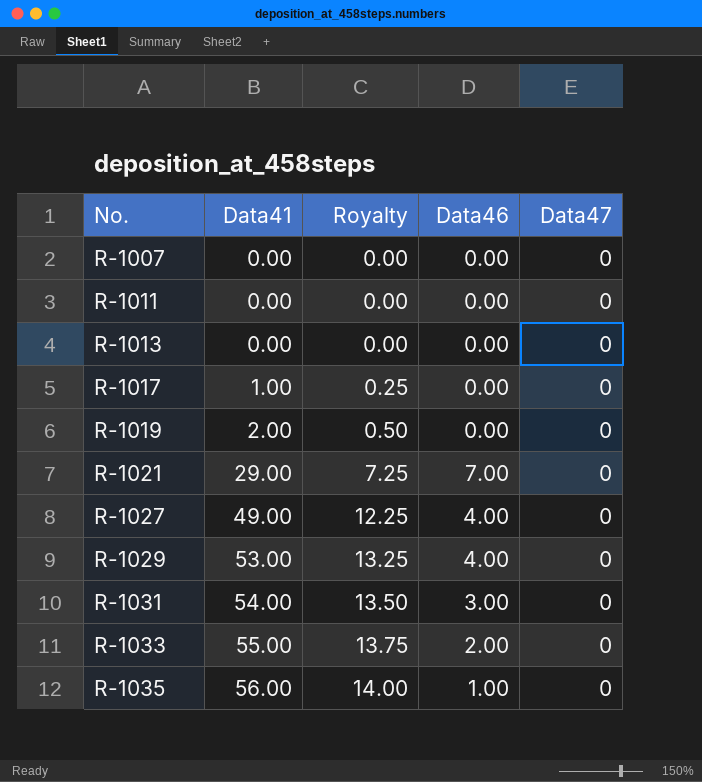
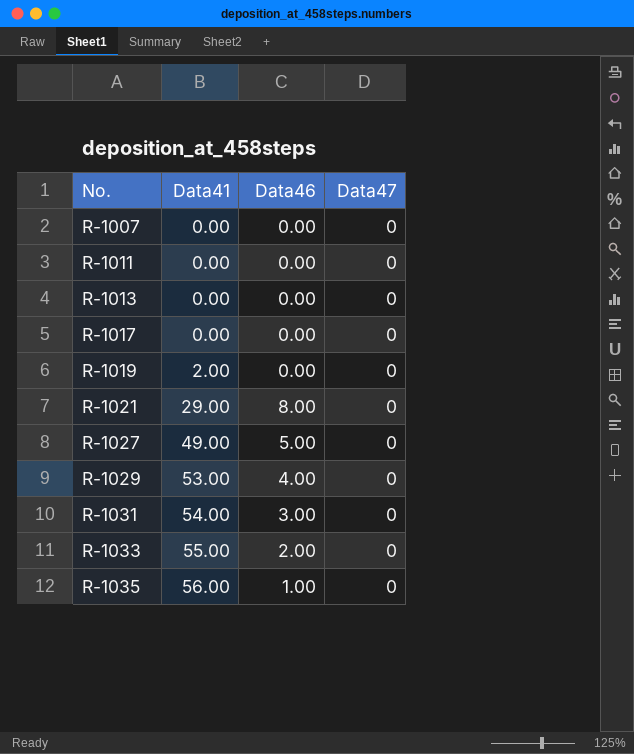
column Royalty | formula: [Data41] * 0.25 -> none
R-1017 | Data41: 1.00 -> 0.00
R-1021 | Data46: 7.00 -> 8.00
R-1027 | Data46: 4.00 -> 5.00

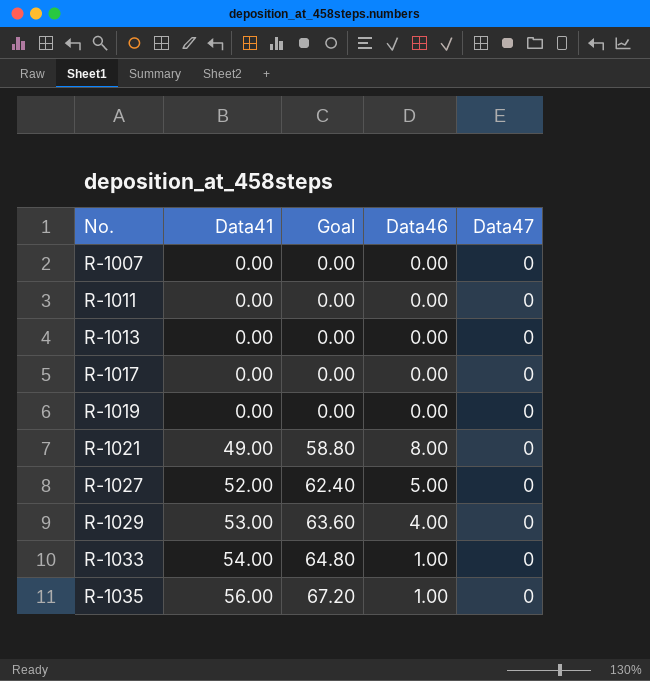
column Goal | formula: none -> [Data41] * 1.2
row R-1031: 54.00 | 3.00 | 0 -> none
R-1019 | Data41: 2.00 -> 0.00
R-1021 | Data41: 29.00 -> 49.00
R-1027 | Data41: 49.00 -> 52.00
R-1033 | Data41: 55.00 -> 54.00
R-1033 | Data46: 2.00 -> 1.00

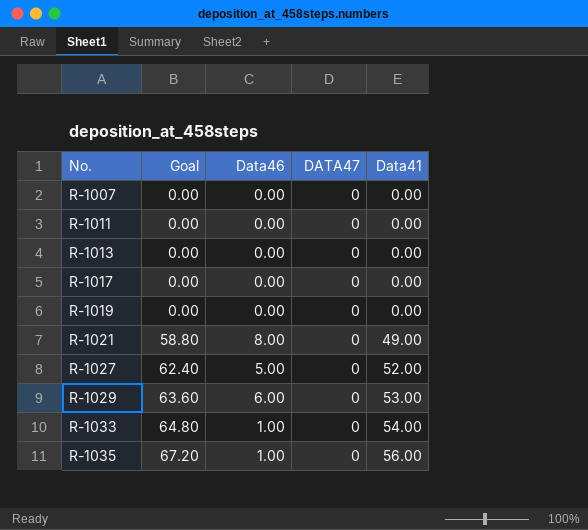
column name: Data47 -> DATA47
column Data41 | position: 2 -> 5
R-1029 | Data46: 4.00 -> 6.00

